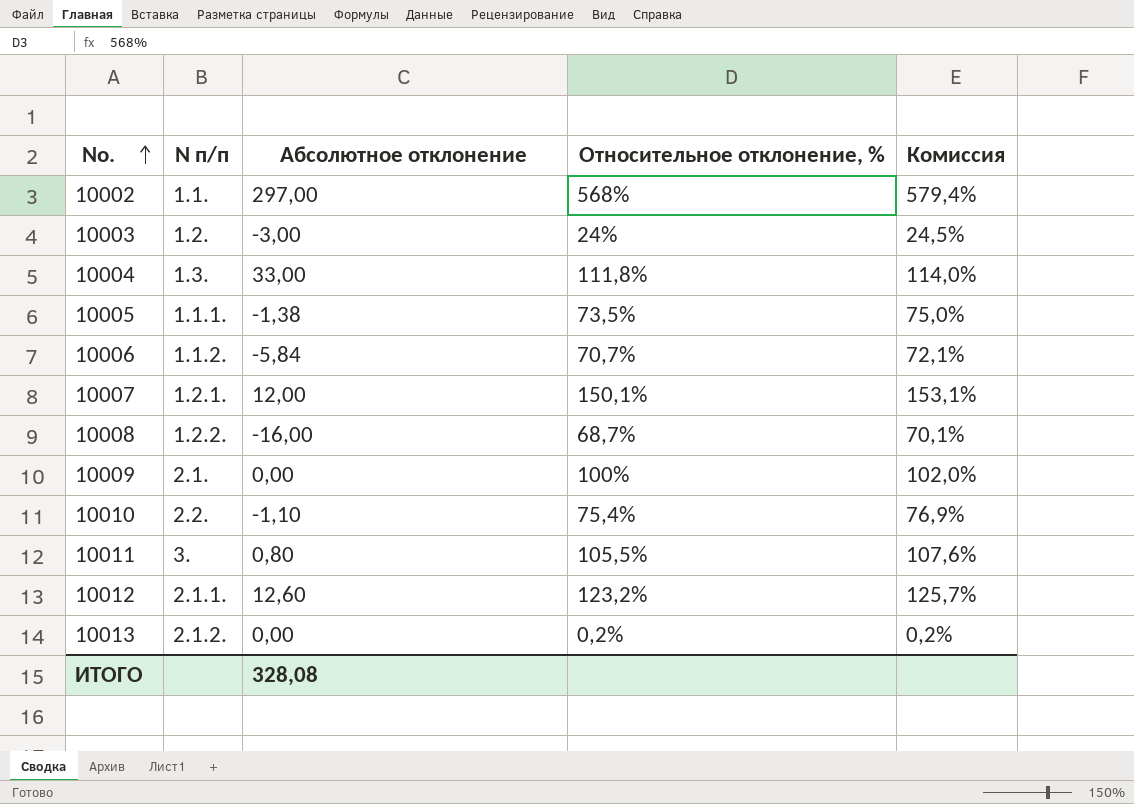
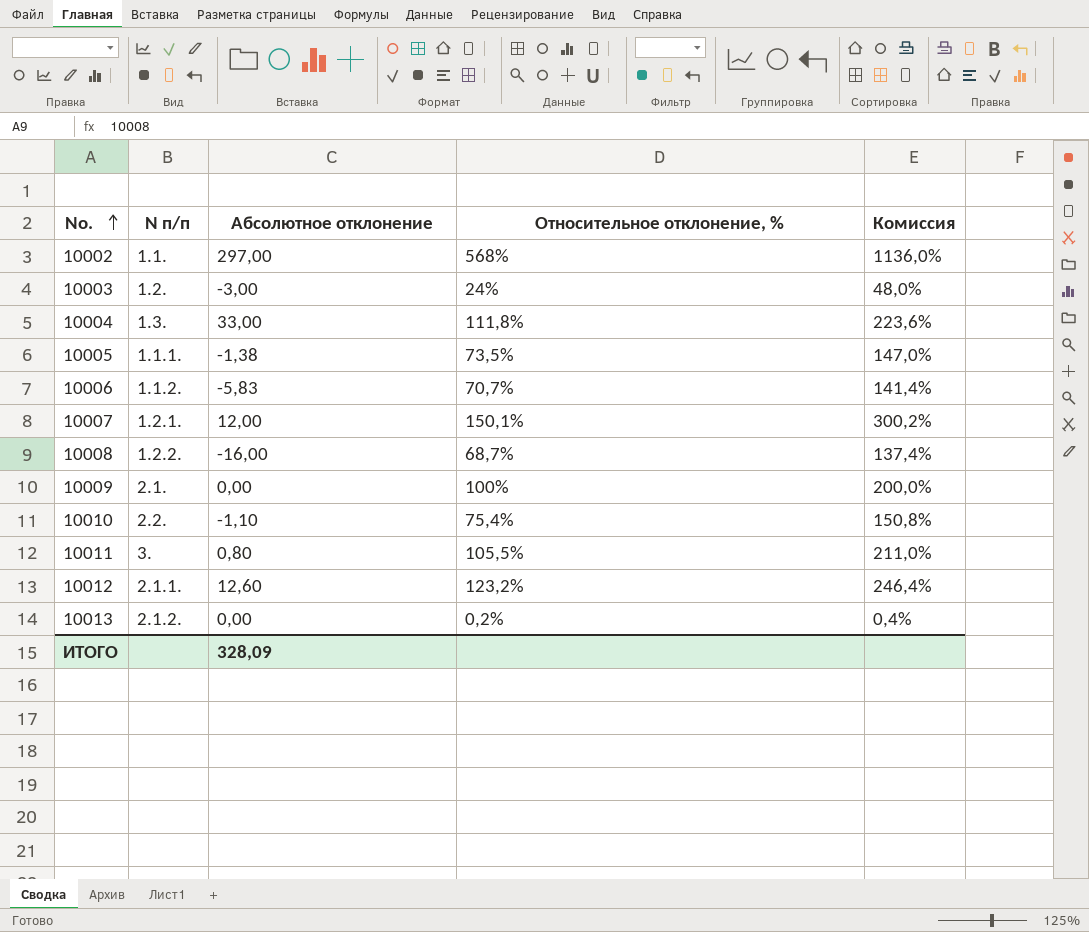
column Комиссия | formula: [Относительное отклонение, %] * 1,02 -> [Относительное отклонение, %] * 2
10006 | Абсолютное отклонение: -5,84 -> -5,83
ИТОГО | Абсолютное отклонение: 328,08 -> 328,09

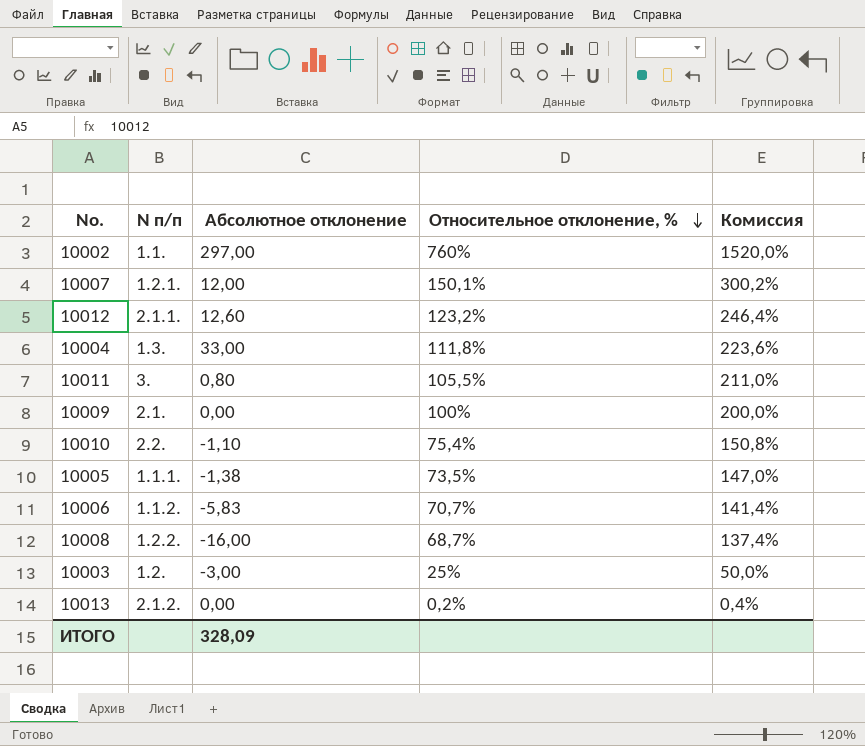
row order: No. ascending -> Относительное отклонение, % descending
10002 | Относительное отклонение, %: 568% -> 760%
10002 | Комиссия: 1136,0% -> 1520,0%
10003 | Относительное отклонение, %: 24% -> 25%
10003 | Комиссия: 48,0% -> 50,0%

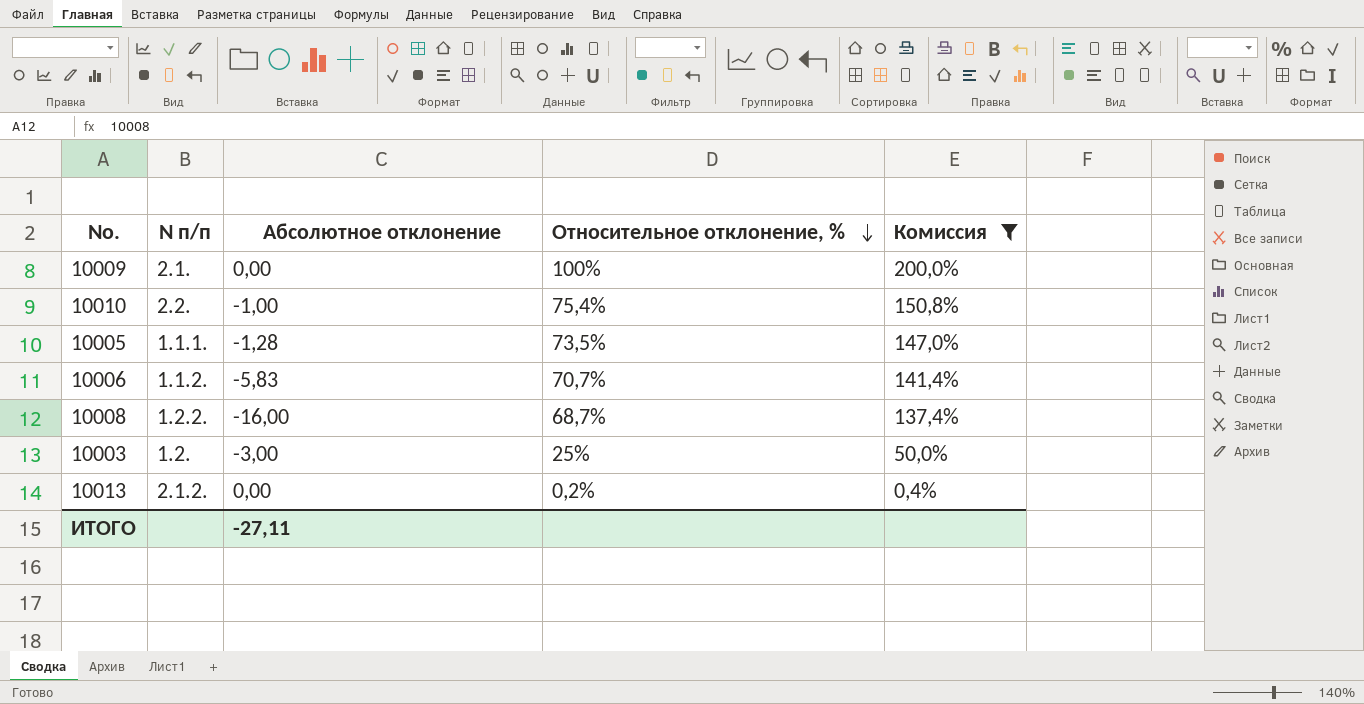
filter: none -> Комиссия <= 200,0%
10010 | Абсолютное отклонение: -1,10 -> -1,00
10005 | Абсолютное отклонение: -1,38 -> -1,28
ИТОГО | Абсолютное отклонение: 328,09 -> -27,11

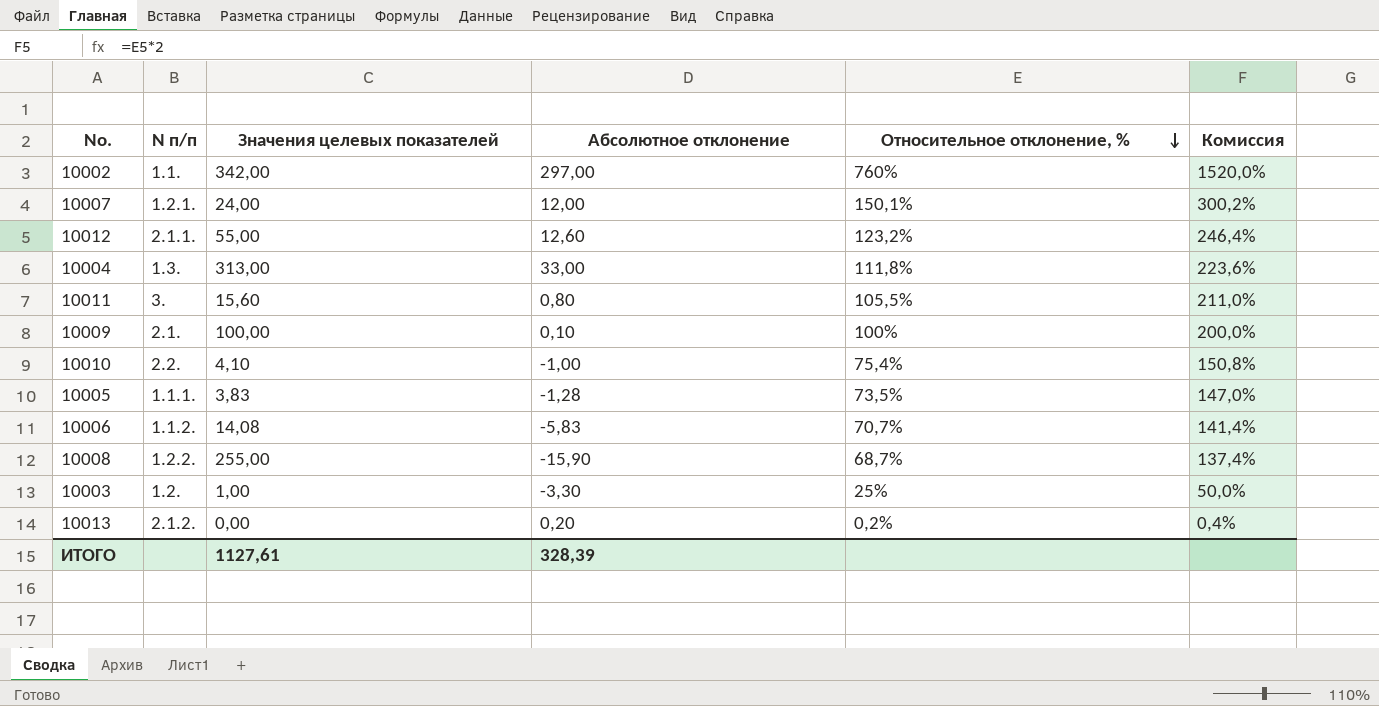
filter: Комиссия <= 200,0% -> none
column Значения целевых показателей | position: none -> 3
10009 | Абсолютное отклонение: 0,00 -> 0,10
10008 | Абсолютное отклонение: -16,00 -> -15,90
10003 | Абсолютное отклонение: -3,00 -> -3,30
10013 | Абсолютное отклонение: 0,00 -> 0,20
ИТОГО | Абсолютное отклонение: -27,11 -> 328,39

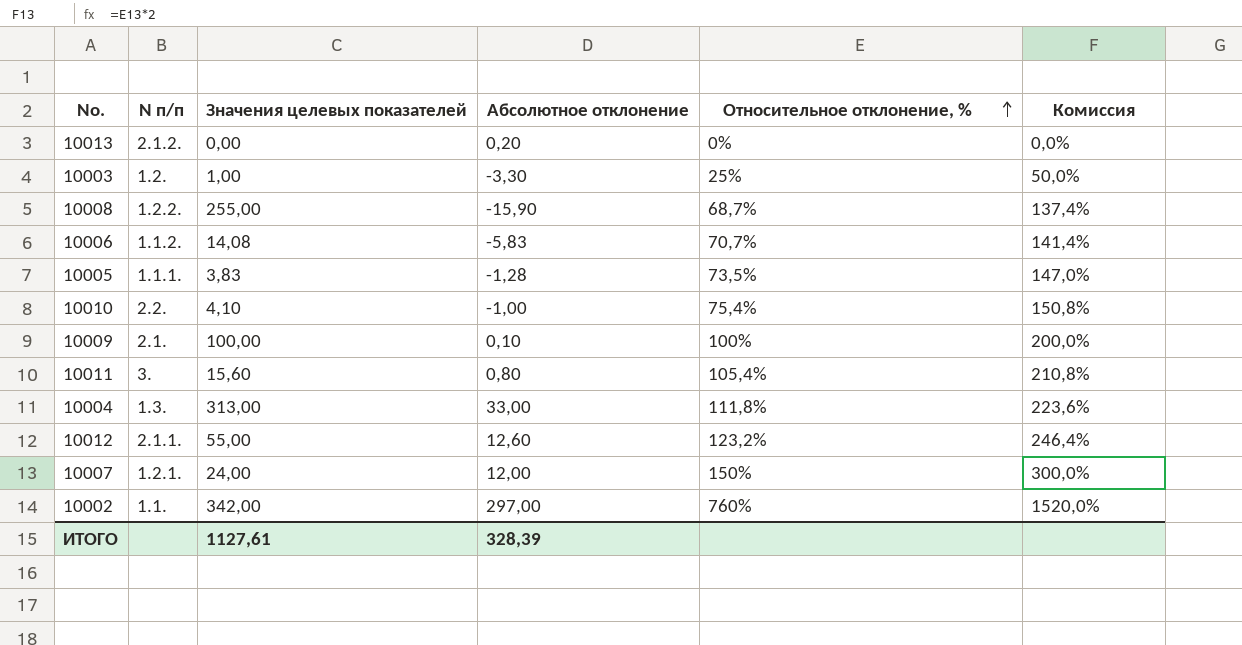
row order: Относительное отклонение, % descending -> Относительное отклонение, % ascending
10013 | Относительное отклонение, %: 0,2% -> 0%
10013 | Комиссия: 0,4% -> 0,0%
10011 | Относительное отклонение, %: 105,5% -> 105,4%
10011 | Комиссия: 211,0% -> 210,8%
10007 | Относительное отклонение, %: 150,1% -> 150%
10007 | Комиссия: 300,2% -> 300,0%

